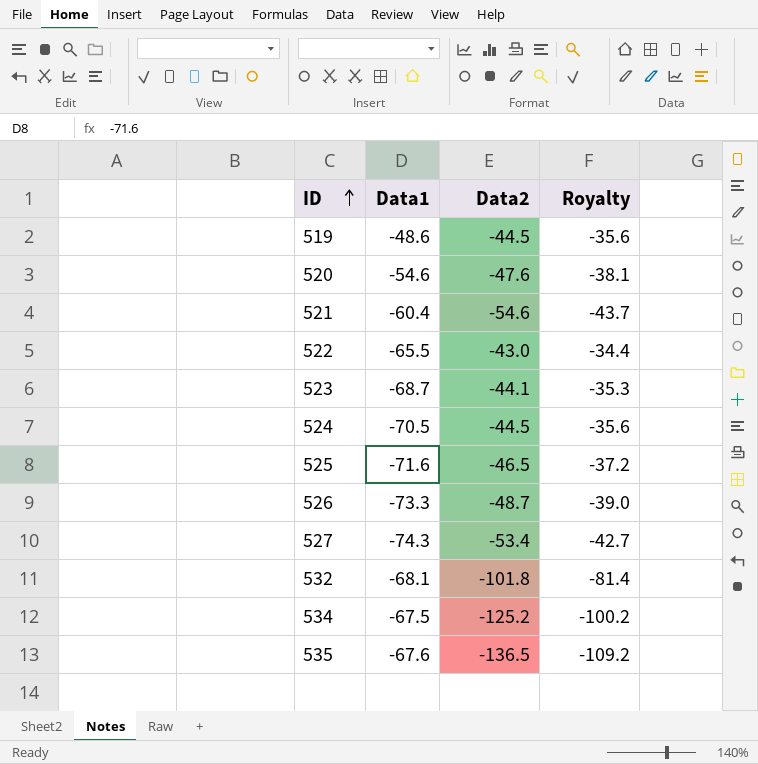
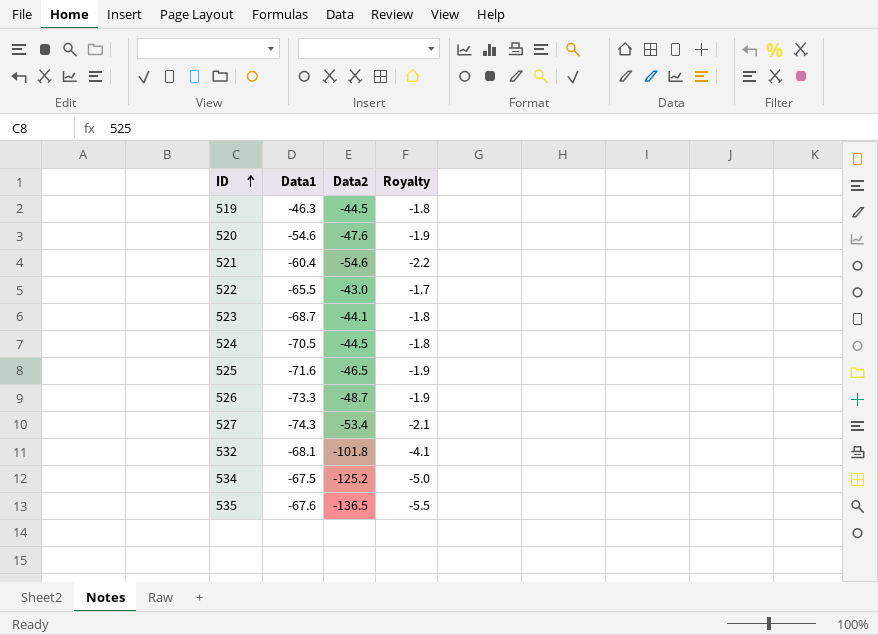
column Royalty | formula: [Data2] * 0.8 -> [Data2] * 0.04
519 | Data1: -48.6 -> -46.3

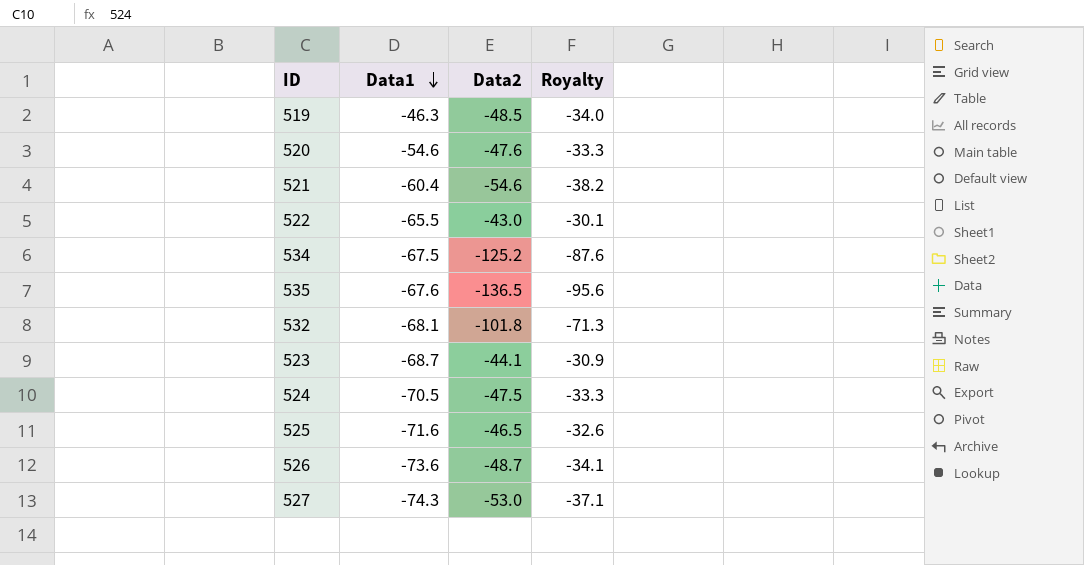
row order: ID ascending -> Data1 descending
column Royalty | formula: [Data2] * 0.04 -> [Data2] * 0.7
519 | Data2: -44.5 -> -48.5
524 | Data2: -44.5 -> -47.5
526 | Data1: -73.3 -> -73.6
527 | Data2: -53.4 -> -53.0

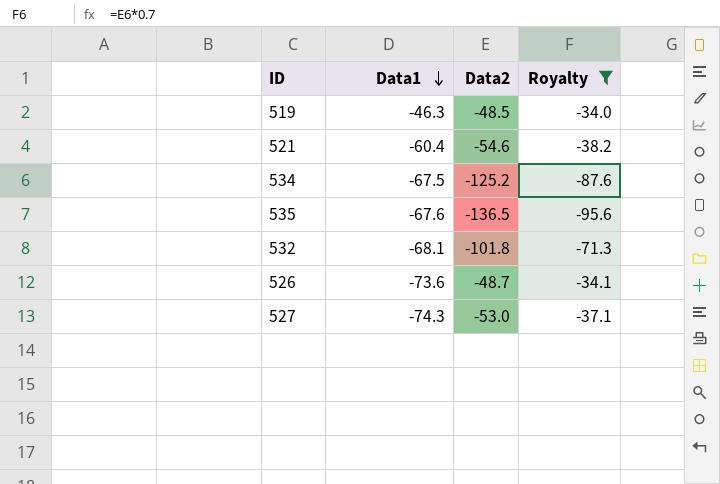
filter: none -> Royalty <= -34.0

